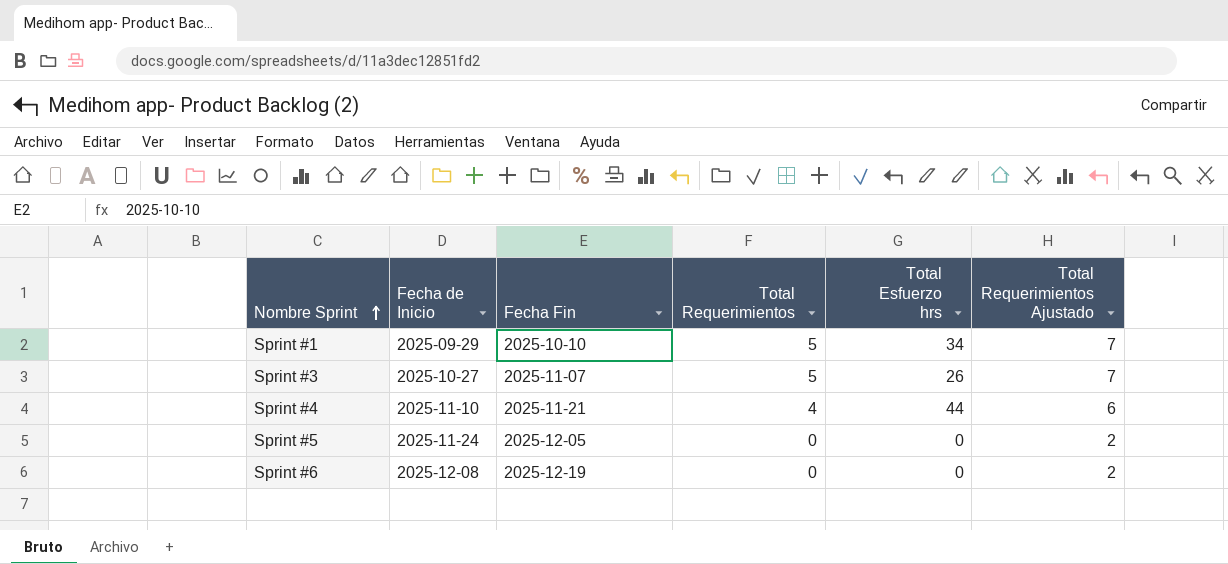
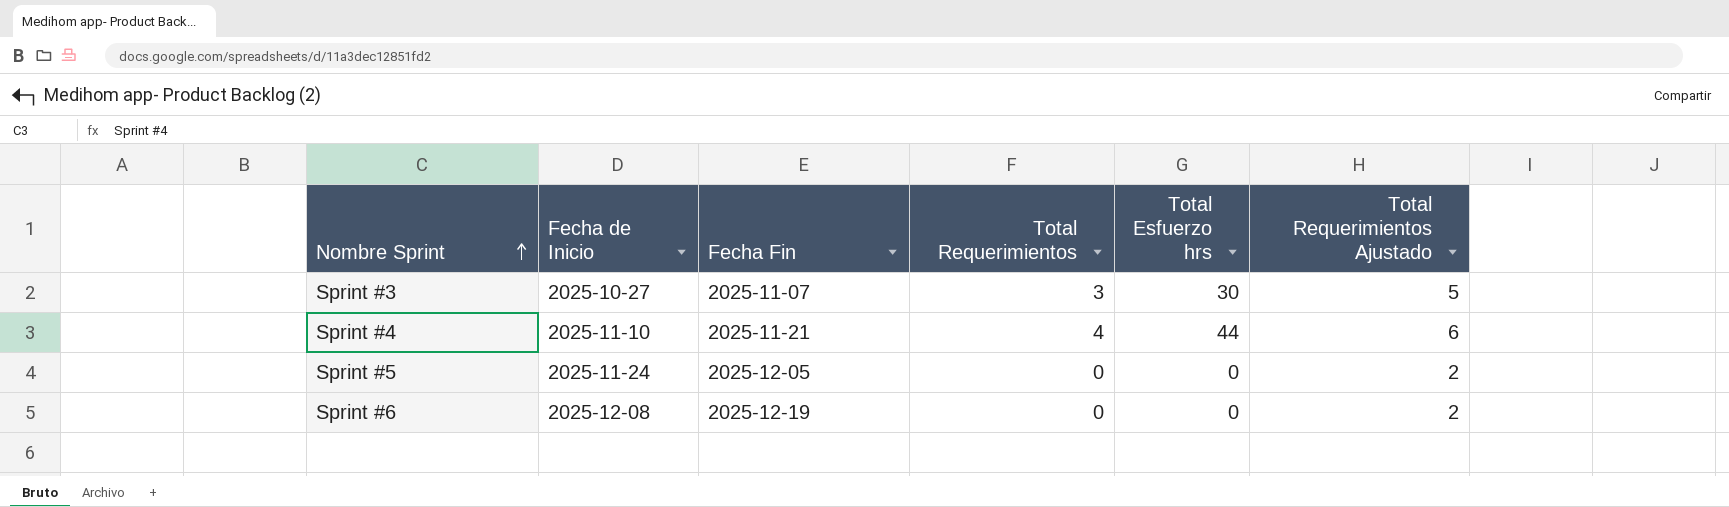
row Sprint #1: 2025-09-29 | 2025-10-10 | 5 | 34 | 7 -> none
Sprint #3 | Total Requerimientos: 5 -> 3
Sprint #3 | Total Esfuerzo hrs: 26 -> 30
Sprint #3 | Total Requerimientos Ajustado: 7 -> 5

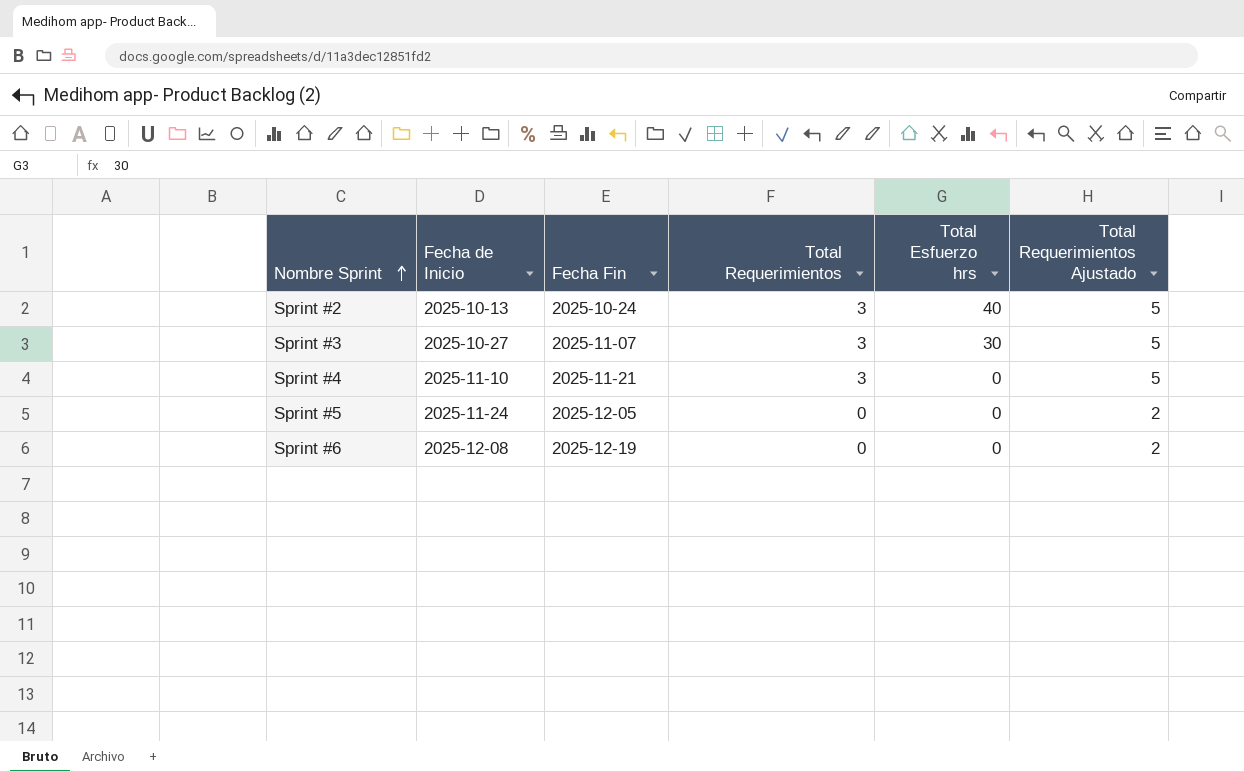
row Sprint #2: none -> 2025-10-13 | 2025-10-24 | 3 | 40 | 5
Sprint #4 | Total Requerimientos: 4 -> 3
Sprint #4 | Total Esfuerzo hrs: 44 -> 0
Sprint #4 | Total Requerimientos Ajustado: 6 -> 5

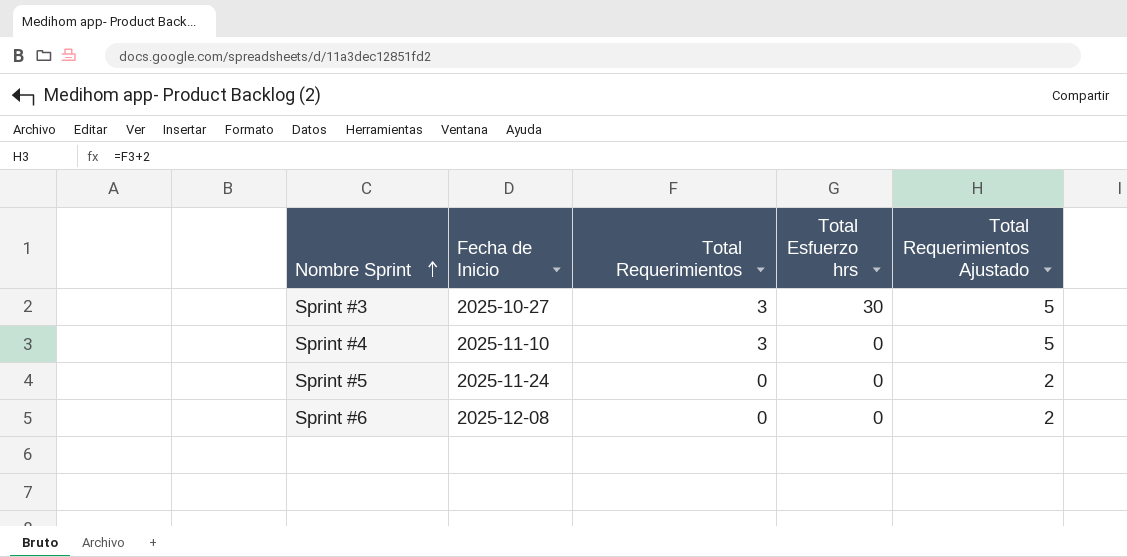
column Fecha Fin | position: 3 -> none
row Sprint #2: 2025-10-13 | 2025-10-24 | 3 | 40 | 5 -> none

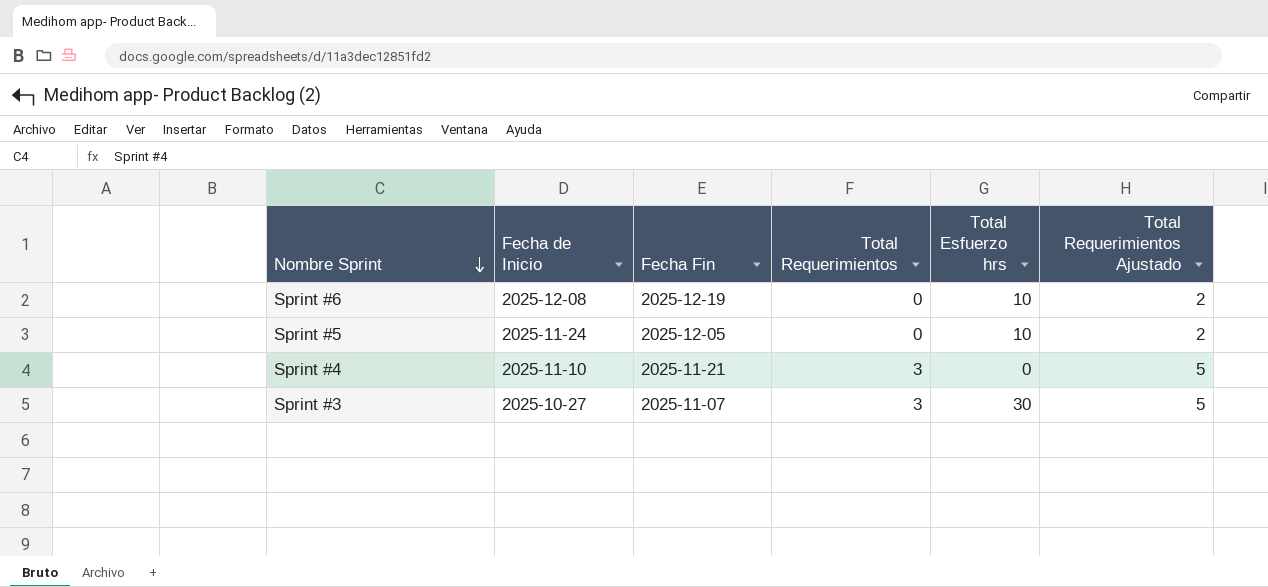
row order: Nombre Sprint ascending -> Nombre Sprint descending
column Fecha Fin | position: none -> 3
Sprint #6 | Total Esfuerzo hrs: 0 -> 10
Sprint #5 | Total Esfuerzo hrs: 0 -> 10

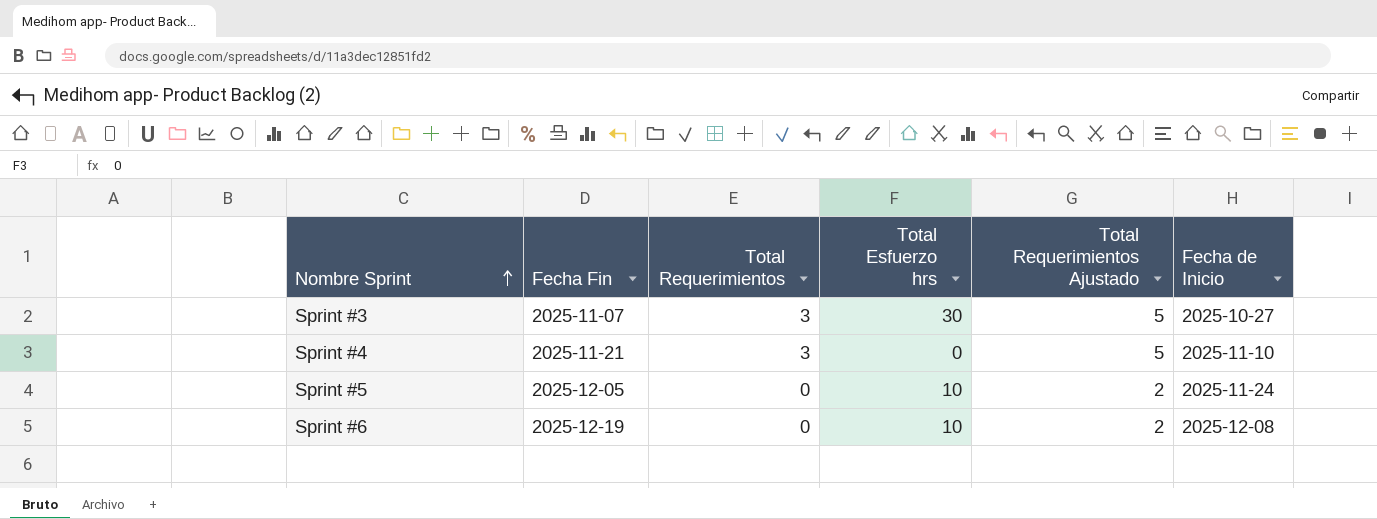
row order: Nombre Sprint descending -> Nombre Sprint ascending
column Fecha de Inicio | position: 2 -> 6

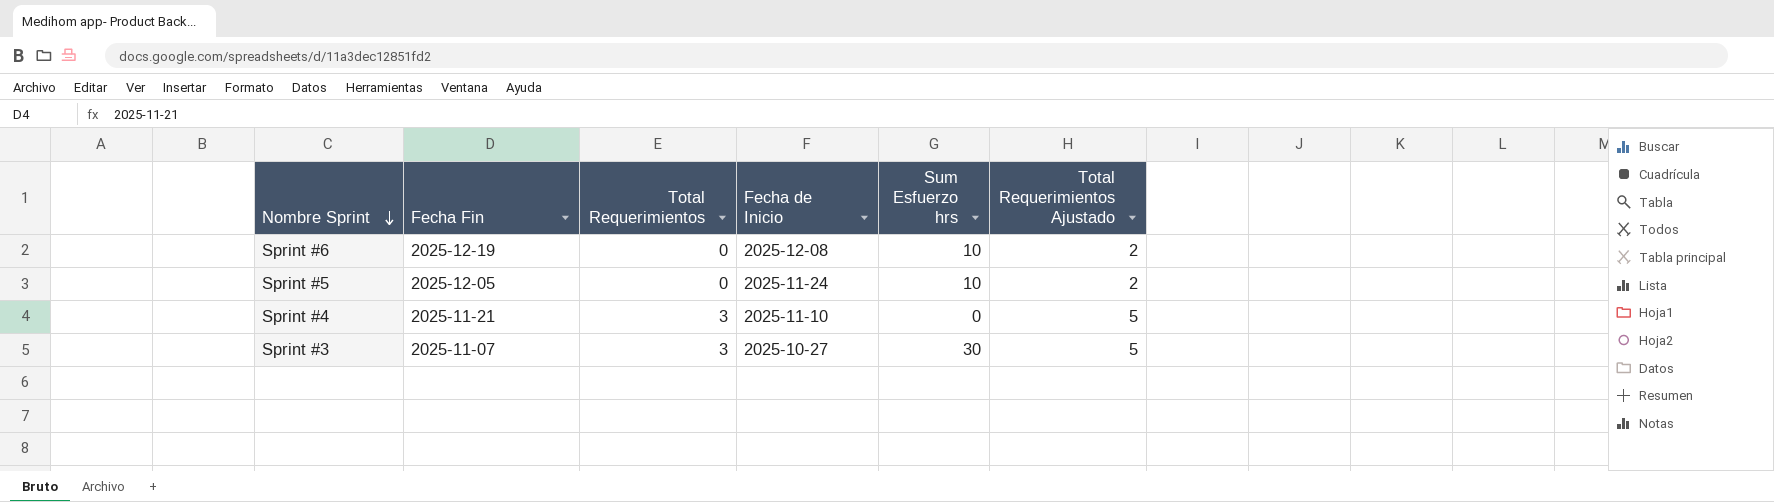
row order: Nombre Sprint ascending -> Nombre Sprint descending
column Fecha de Inicio | position: 6 -> 4
column name: Total Esfuerzo hrs -> Sum Esfuerzo hrs

